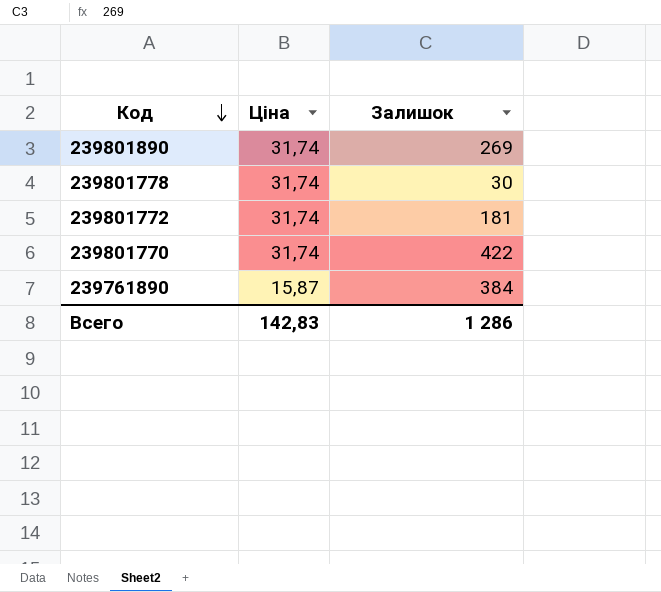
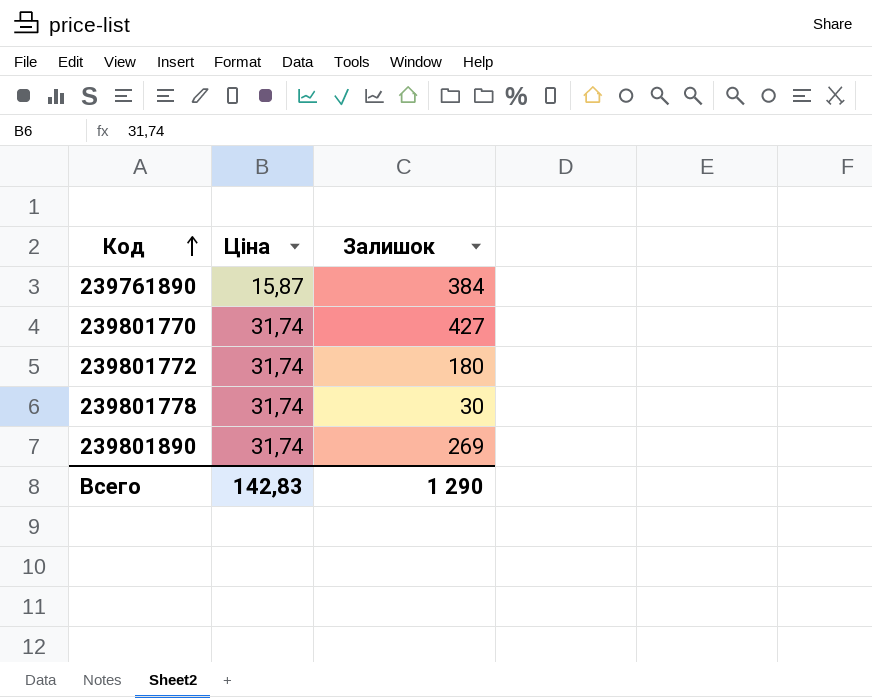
row order: Код descending -> Код ascending
239801770 | Залишок: 422 -> 427
239801772 | Залишок: 181 -> 180
Всего | Залишок: 1 286 -> 1 290

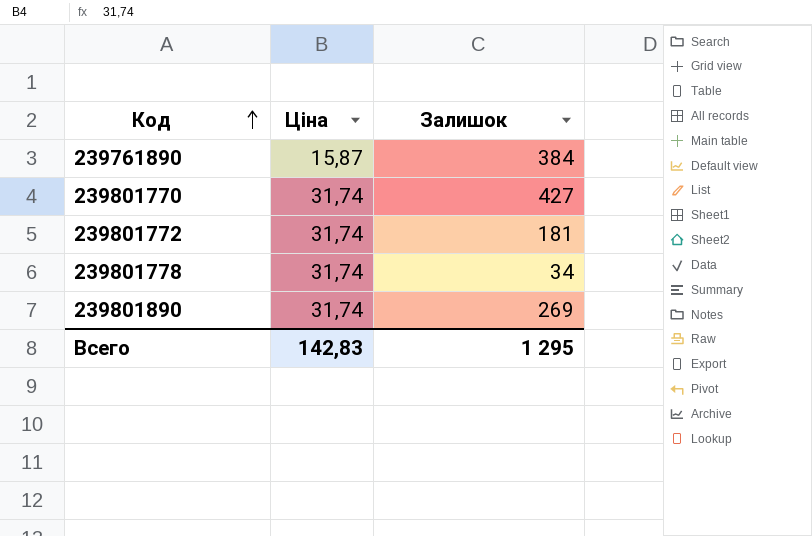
239801772 | Залишок: 180 -> 181
239801778 | Залишок: 30 -> 34
Всего | Залишок: 1 290 -> 1 295

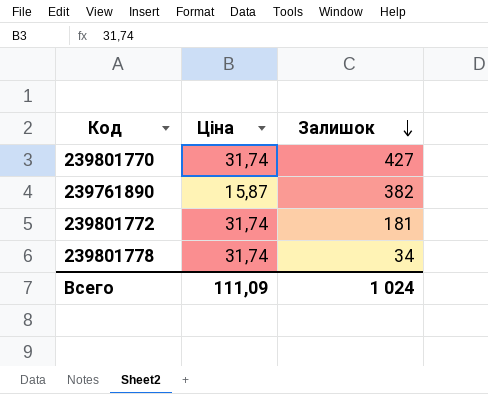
row order: Код ascending -> Залишок descending
row 239801890: 31,74 | 269 -> none
239761890 | Залишок: 384 -> 382
Всего | Ціна: 142,83 -> 111,09
Всего | Залишок: 1 295 -> 1 024

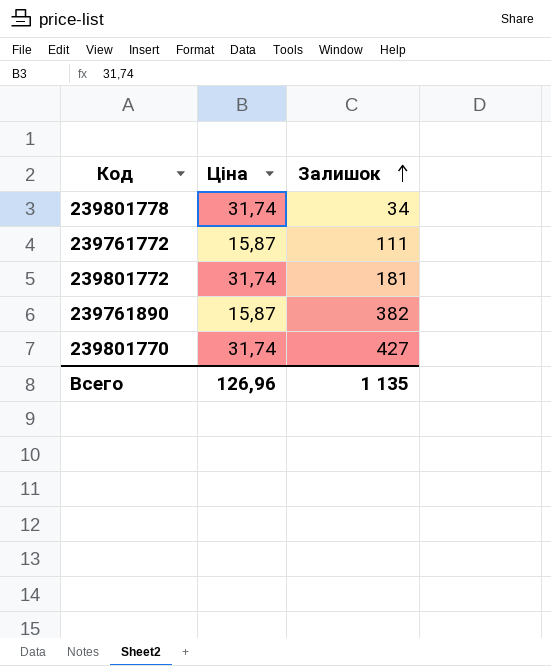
row order: Залишок descending -> Залишок ascending
row 239761772: none -> 15,87 | 111
Всего | Ціна: 111,09 -> 126,96
Всего | Залишок: 1 024 -> 1 135

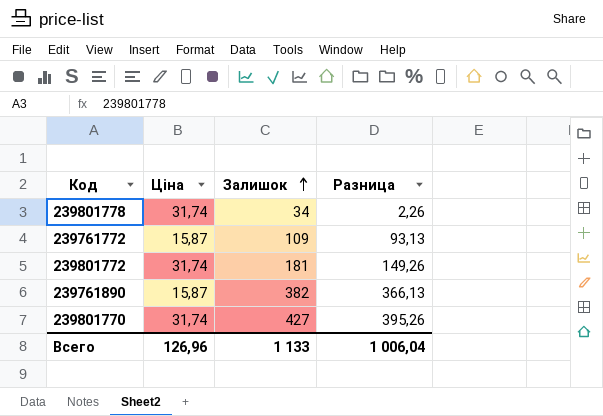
column Разница | formula: none -> [Залишок] - [Ціна]
239761772 | Залишок: 111 -> 109
Всего | Залишок: 1 135 -> 1 133

